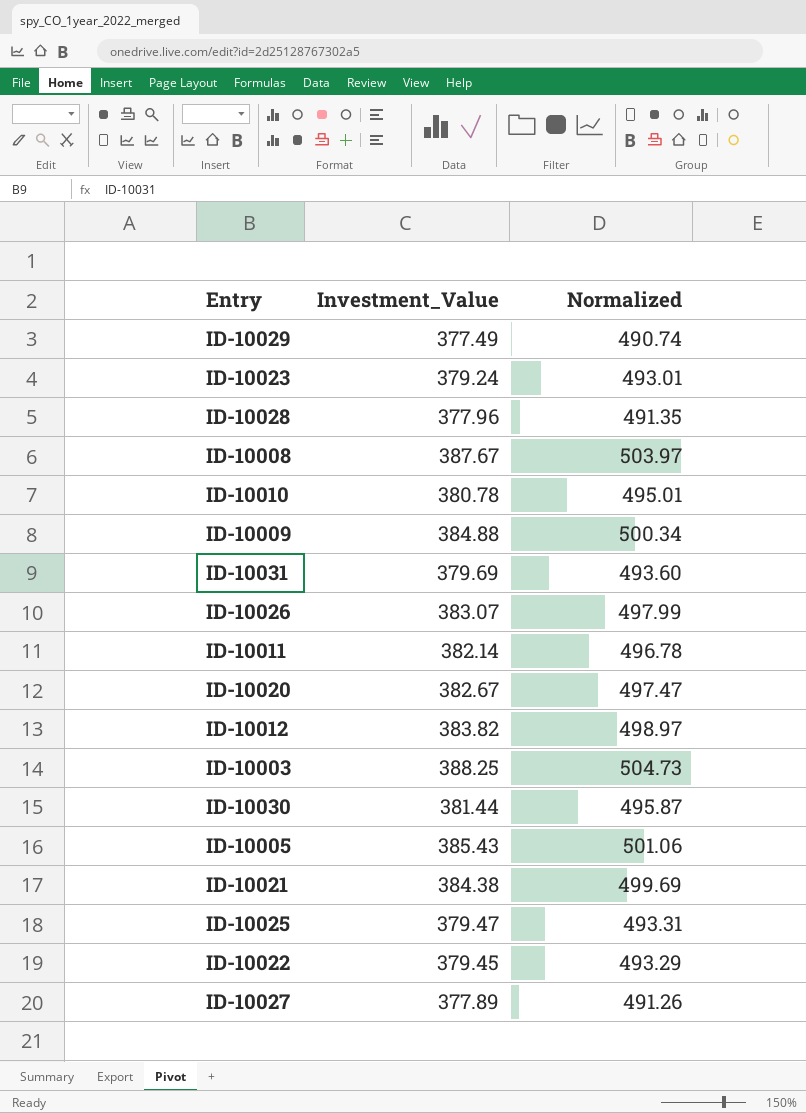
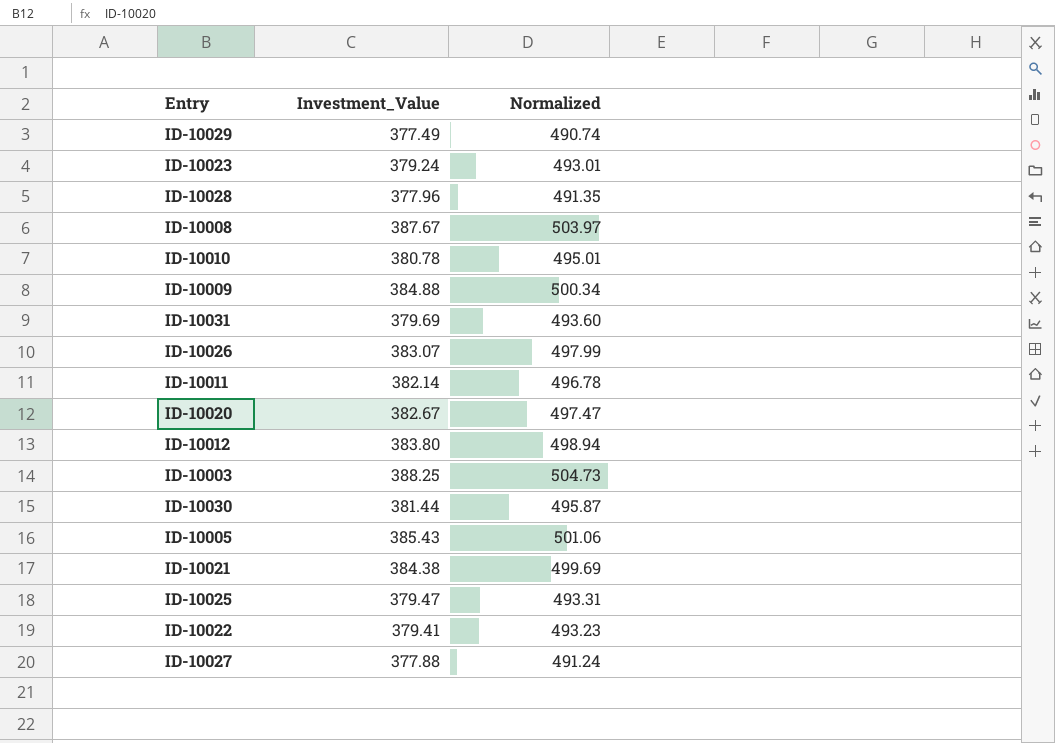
ID-10012 | Investment_Value: 383.82 -> 383.80
ID-10012 | Normalized: 498.97 -> 498.94
ID-10022 | Investment_Value: 379.45 -> 379.41
ID-10022 | Normalized: 493.29 -> 493.23
ID-10027 | Investment_Value: 377.89 -> 377.88
ID-10027 | Normalized: 491.26 -> 491.24

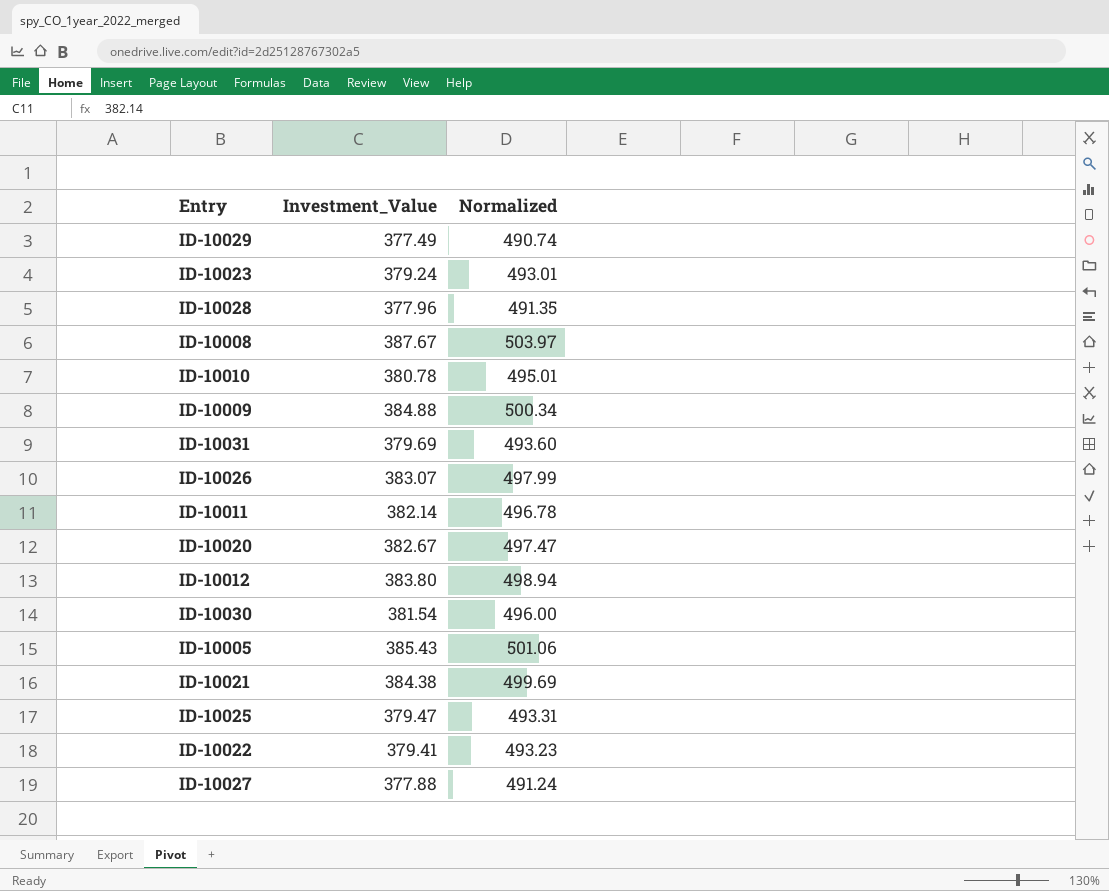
row ID-10003: 388.25 | 504.73 -> none
ID-10030 | Investment_Value: 381.44 -> 381.54
ID-10030 | Normalized: 495.87 -> 496.00

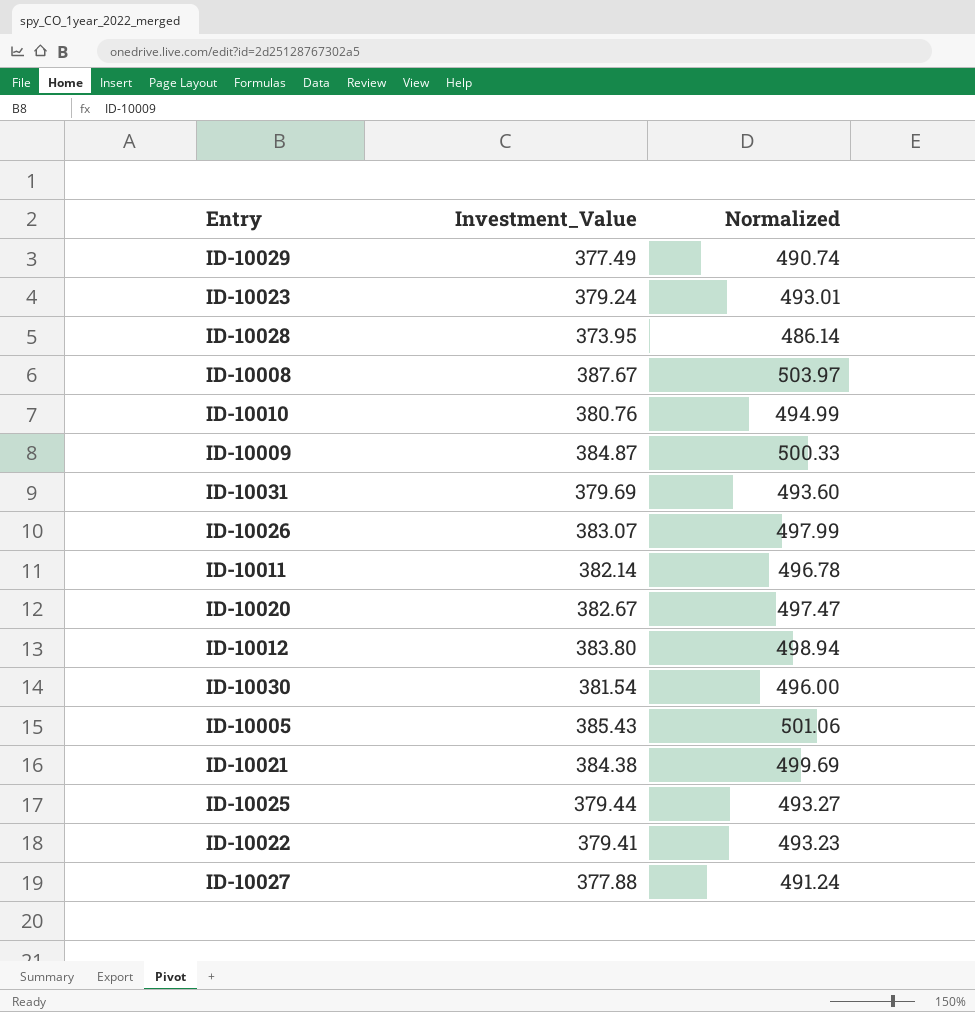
ID-10028 | Investment_Value: 377.96 -> 373.95
ID-10028 | Normalized: 491.35 -> 486.14
ID-10010 | Investment_Value: 380.78 -> 380.76
ID-10010 | Normalized: 495.01 -> 494.99
ID-10009 | Investment_Value: 384.88 -> 384.87
ID-10009 | Normalized: 500.34 -> 500.33
ID-10025 | Investment_Value: 379.47 -> 379.44
ID-10025 | Normalized: 493.31 -> 493.27

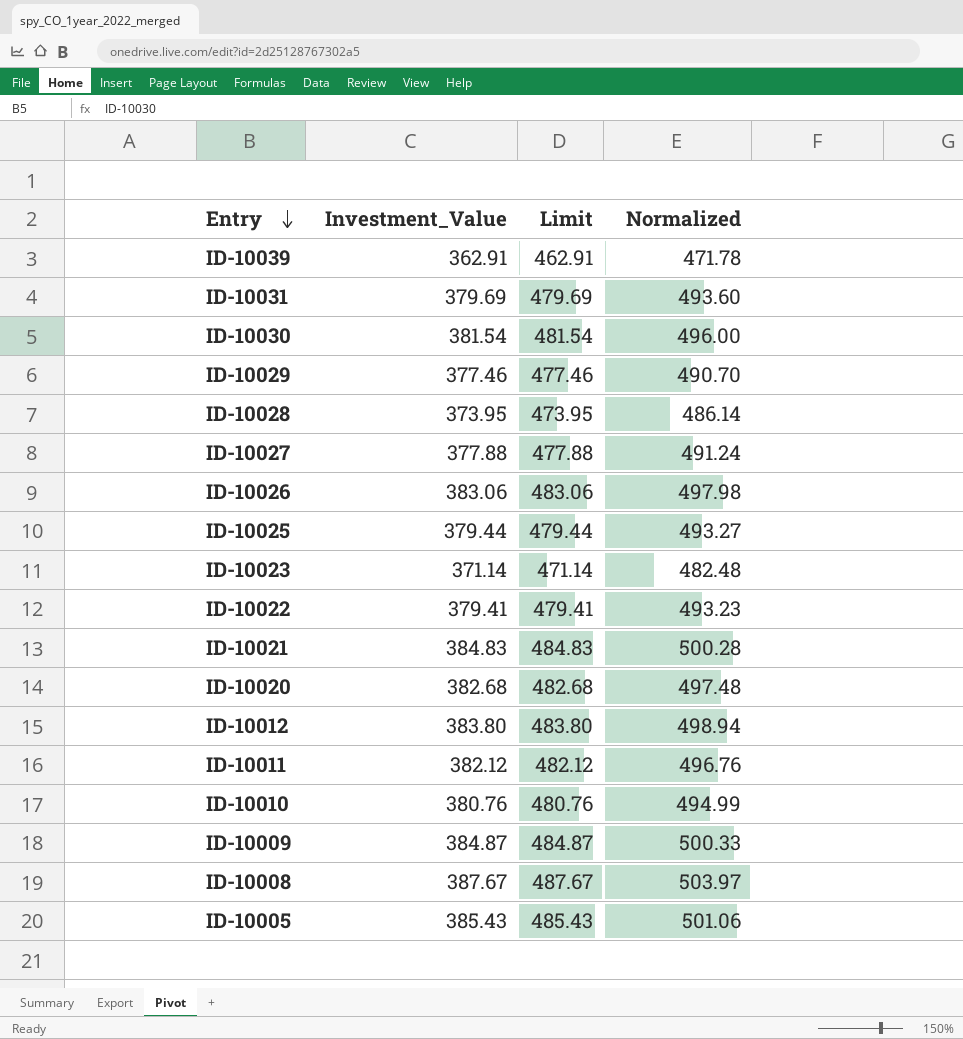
row order: none -> Entry descending
column Limit | formula: none -> [Investment_Value] + 100
row ID-10039: none -> 362.91 | 462.91 | 471.78
ID-10029 | Investment_Value: 377.49 -> 377.46
ID-10029 | Normalized: 490.74 -> 490.70
ID-10026 | Investment_Value: 383.07 -> 383.06
ID-10026 | Normalized: 497.99 -> 497.98
ID-10023 | Investment_Value: 379.24 -> 371.14
ID-10023 | Normalized: 493.01 -> 482.48
ID-10021 | Investment_Value: 384.38 -> 384.83
ID-10021 | Normalized: 499.69 -> 500.28
ID-10020 | Investment_Value: 382.67 -> 382.68
ID-10020 | Normalized: 497.47 -> 497.48
ID-10011 | Investment_Value: 382.14 -> 382.12
ID-10011 | Normalized: 496.78 -> 496.76

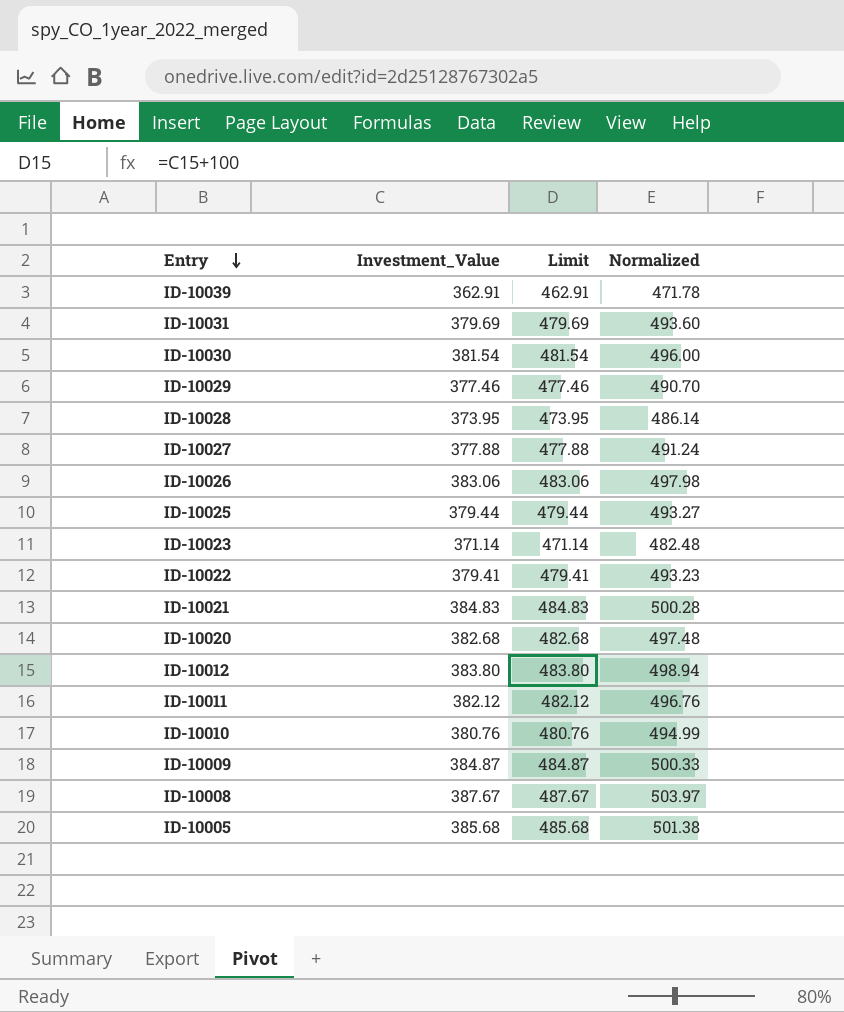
ID-10005 | Investment_Value: 385.43 -> 385.68
ID-10005 | Limit: 485.43 -> 485.68
ID-10005 | Normalized: 501.06 -> 501.38

